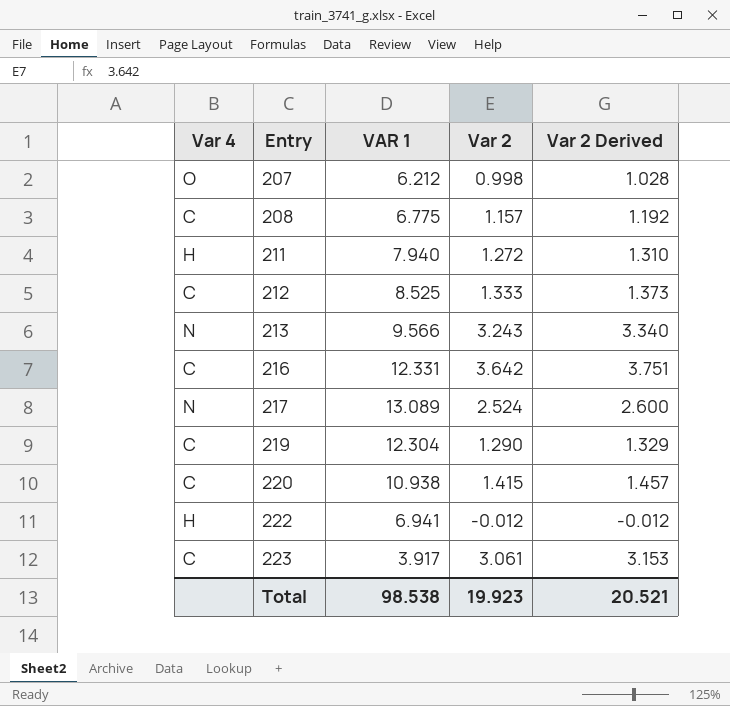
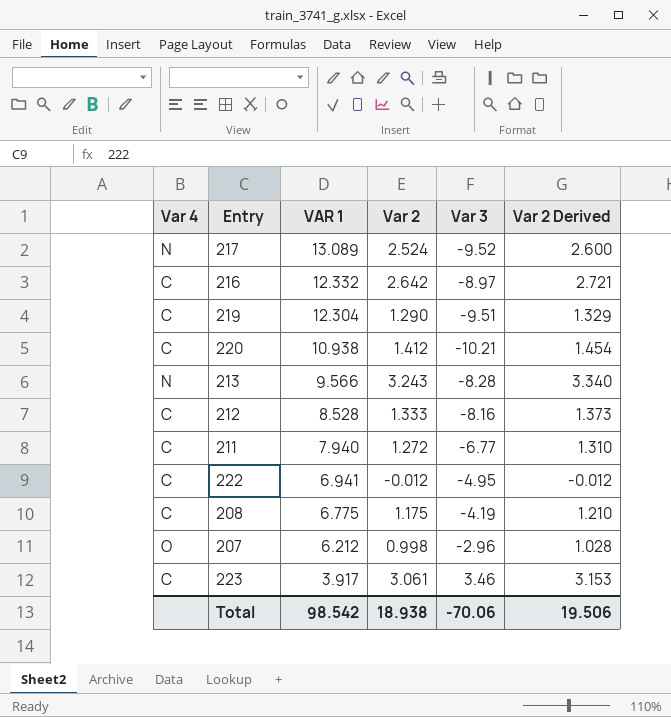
row order: Entry ascending -> VAR 1 descending
column Var 3 | position: none -> 5
216 | VAR 1: 12.331 -> 12.332
216 | Var 2: 3.642 -> 2.642
216 | Var 2 Derived: 3.751 -> 2.721
220 | Var 2: 1.415 -> 1.412
220 | Var 2 Derived: 1.457 -> 1.454
212 | VAR 1: 8.525 -> 8.528
211 | Var 4: H -> C
222 | Var 4: H -> C
208 | Var 2: 1.157 -> 1.175
208 | Var 2 Derived: 1.192 -> 1.210
Total | VAR 1: 98.538 -> 98.542
Total | Var 2: 19.923 -> 18.938
Total | Var 2 Derived: 20.521 -> 19.506

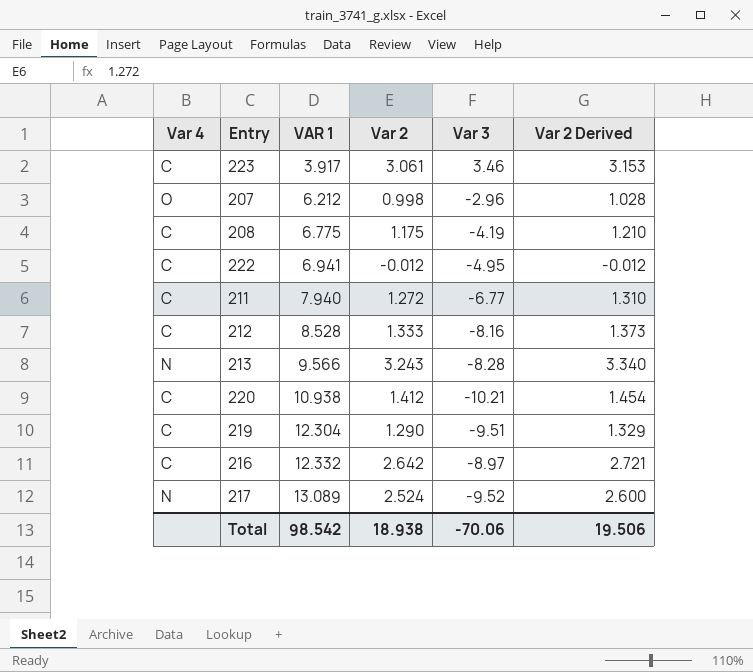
row order: VAR 1 descending -> VAR 1 ascending

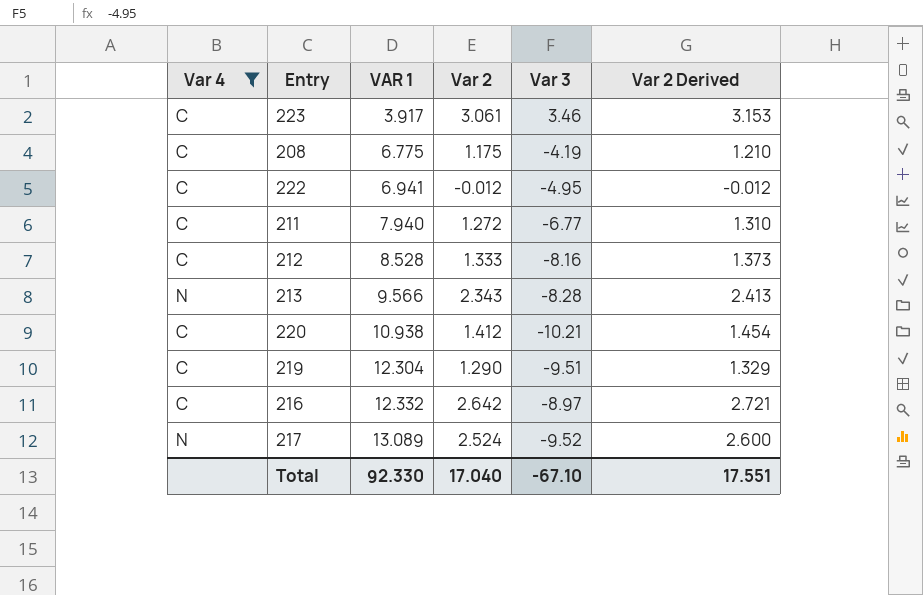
filter: none -> Var 4 != O
213 | Var 2: 3.243 -> 2.343
213 | Var 2 Derived: 3.340 -> 2.413
Total | VAR 1: 98.542 -> 92.330
Total | Var 2: 18.938 -> 17.040
Total | Var 3: -70.06 -> -67.10
Total | Var 2 Derived: 19.506 -> 17.551

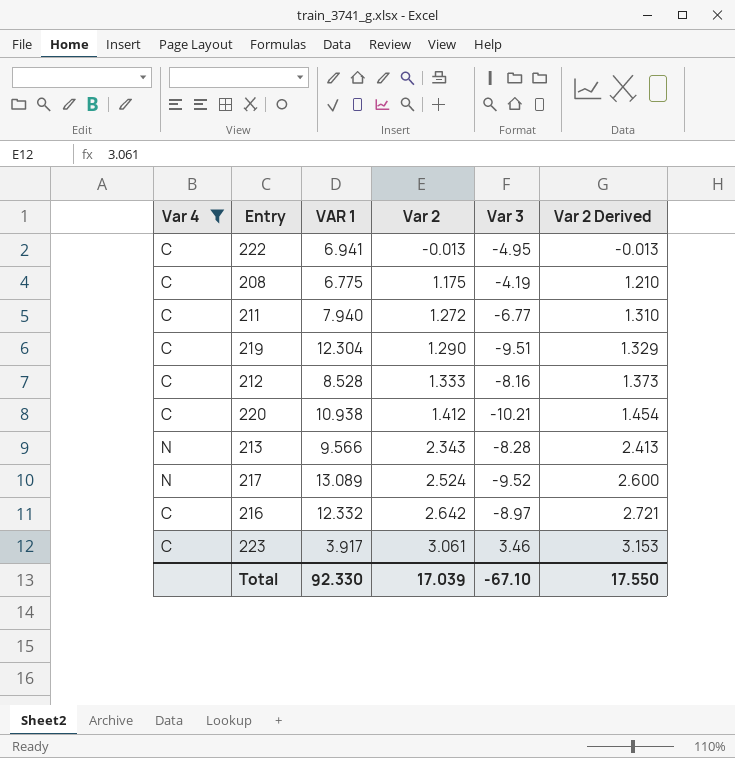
row order: VAR 1 ascending -> Var 2 ascending
222 | Var 2: -0.012 -> -0.013
222 | Var 2 Derived: -0.012 -> -0.013
Total | Var 2: 17.040 -> 17.039
Total | Var 2 Derived: 17.551 -> 17.550

